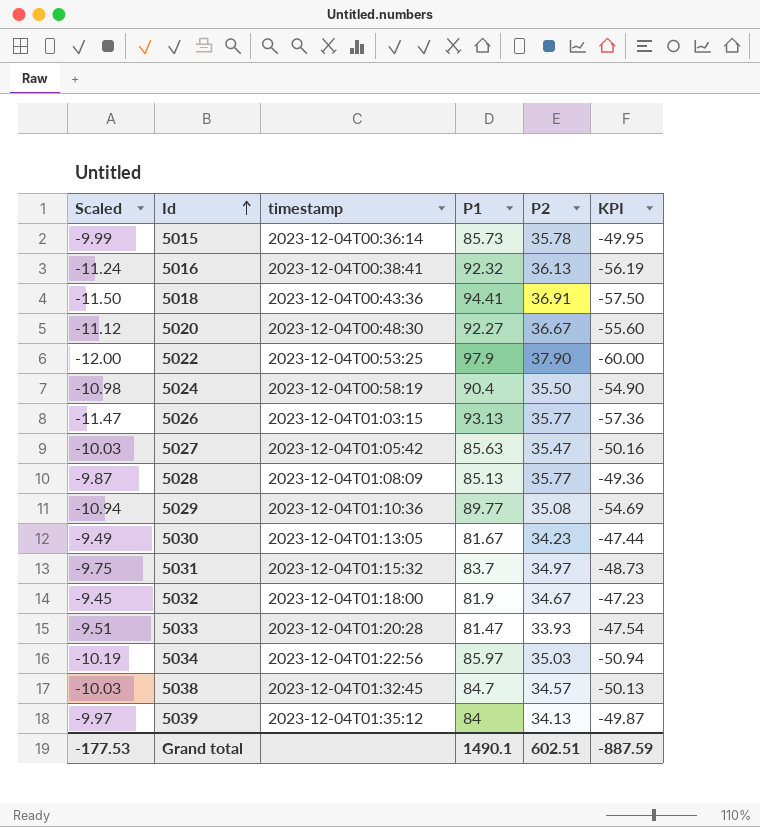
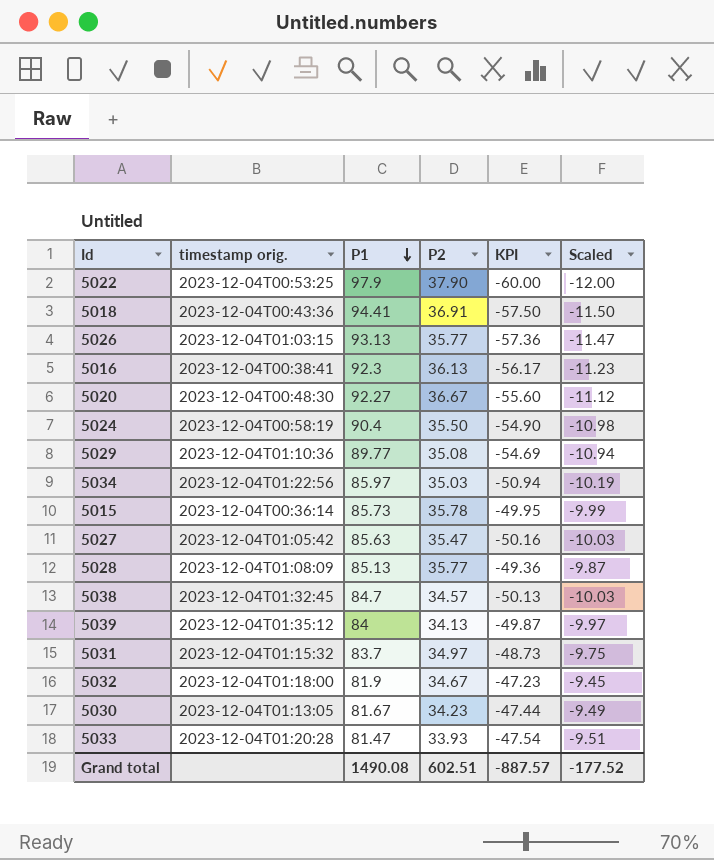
row order: Id ascending -> P1 descending
column name: timestamp -> timestamp orig.
column Scaled | position: 1 -> 6
5016 | P1: 92.32 -> 92.3
5016 | KPI: -56.19 -> -56.17
5016 | Scaled: -11.24 -> -11.23
Grand total | P1: 1490.1 -> 1490.08
Grand total | KPI: -887.59 -> -887.57
Grand total | Scaled: -177.53 -> -177.52

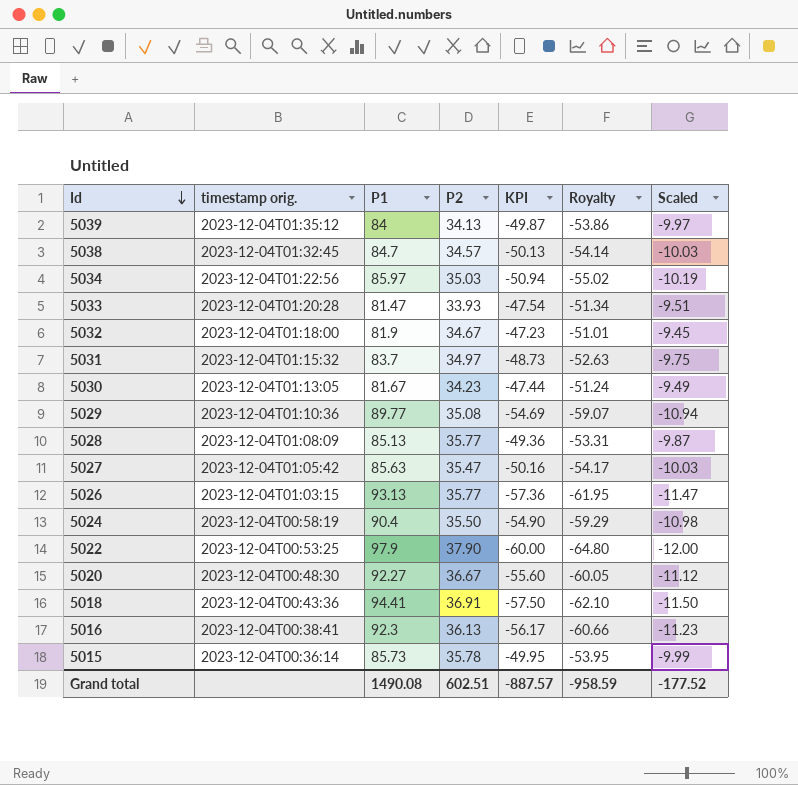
row order: P1 descending -> Id descending
column Royalty | formula: none -> [KPI] * 1.08

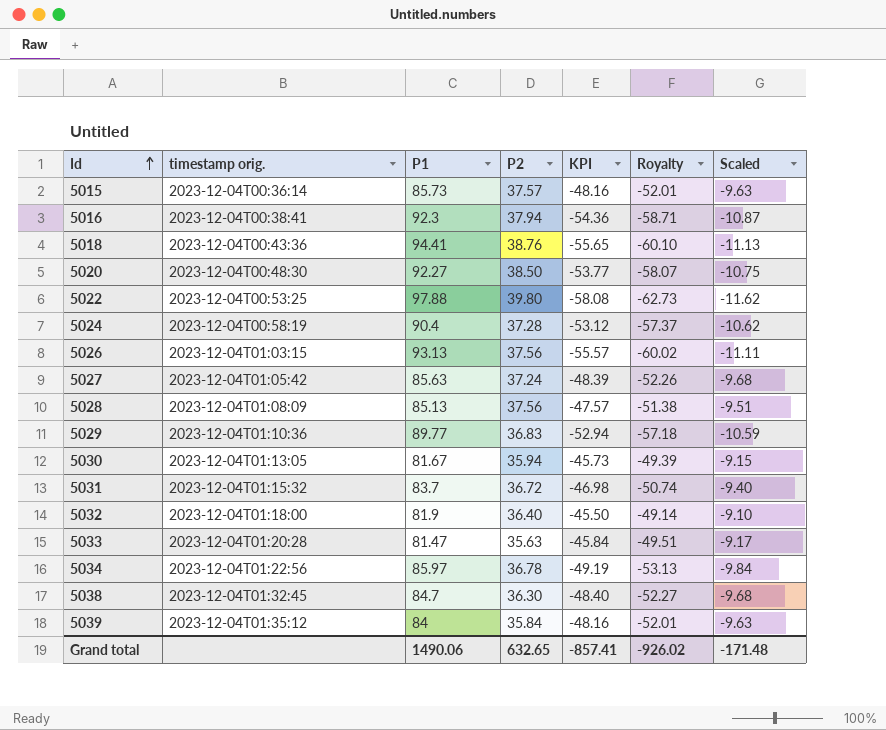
row order: Id descending -> Id ascending
5015 | P2: 35.78 -> 37.57
5015 | KPI: -49.95 -> -48.16
5015 | Royalty: -53.95 -> -52.01
5015 | Scaled: -9.99 -> -9.63
5016 | P2: 36.13 -> 37.94
5016 | KPI: -56.17 -> -54.36
5016 | Royalty: -60.66 -> -58.71
5016 | Scaled: -11.23 -> -10.87
5018 | P2: 36.91 -> 38.76
5018 | KPI: -57.50 -> -55.65
5018 | Royalty: -62.10 -> -60.10
5018 | Scaled: -11.50 -> -11.13
5020 | P2: 36.67 -> 38.50
5020 | KPI: -55.60 -> -53.77
5020 | Royalty: -60.05 -> -58.07
5020 | Scaled: -11.12 -> -10.75
5022 | P1: 97.9 -> 97.88
5022 | P2: 37.90 -> 39.80
5022 | KPI: -60.00 -> -58.08
5022 | Royalty: -64.80 -> -62.73
5022 | Scaled: -12.00 -> -11.62
5024 | P2: 35.50 -> 37.28
5024 | KPI: -54.90 -> -53.12
5024 | Royalty: -59.29 -> -57.37
5024 | Scaled: -10.98 -> -10.62
5026 | P2: 35.77 -> 37.56
5026 | KPI: -57.36 -> -55.57
5026 | Royalty: -61.95 -> -60.02
5026 | Scaled: -11.47 -> -11.11
5027 | P2: 35.47 -> 37.24
5027 | KPI: -50.16 -> -48.39
5027 | Royalty: -54.17 -> -52.26
5027 | Scaled: -10.03 -> -9.68
5028 | P2: 35.77 -> 37.56
5028 | KPI: -49.36 -> -47.57
5028 | Royalty: -53.31 -> -51.38
5028 | Scaled: -9.87 -> -9.51
5029 | P2: 35.08 -> 36.83
5029 | KPI: -54.69 -> -52.94
5029 | Royalty: -59.07 -> -57.18
5029 | Scaled: -10.94 -> -10.59
5030 | P2: 34.23 -> 35.94
5030 | KPI: -47.44 -> -45.73
5030 | Royalty: -51.24 -> -49.39
5030 | Scaled: -9.49 -> -9.15
5031 | P2: 34.97 -> 36.72
5031 | KPI: -48.73 -> -46.98
5031 | Royalty: -52.63 -> -50.74
5031 | Scaled: -9.75 -> -9.40
5032 | P2: 34.67 -> 36.40
5032 | KPI: -47.23 -> -45.50
5032 | Royalty: -51.01 -> -49.14
5032 | Scaled: -9.45 -> -9.10
5033 | P2: 33.93 -> 35.63
5033 | KPI: -47.54 -> -45.84
5033 | Royalty: -51.34 -> -49.51
5033 | Scaled: -9.51 -> -9.17
5034 | P2: 35.03 -> 36.78
5034 | KPI: -50.94 -> -49.19
5034 | Royalty: -55.02 -> -53.13
5034 | Scaled: -10.19 -> -9.84
5038 | P2: 34.57 -> 36.30
5038 | KPI: -50.13 -> -48.40
5038 | Royalty: -54.14 -> -52.27
5038 | Scaled: -10.03 -> -9.68
5039 | P2: 34.13 -> 35.84
5039 | KPI: -49.87 -> -48.16
5039 | Royalty: -53.86 -> -52.01
5039 | Scaled: -9.97 -> -9.63
Grand total | P1: 1490.08 -> 1490.06
Grand total | P2: 602.51 -> 632.65
Grand total | KPI: -887.57 -> -857.41
Grand total | Royalty: -958.59 -> -926.02
Grand total | Scaled: -177.52 -> -171.48

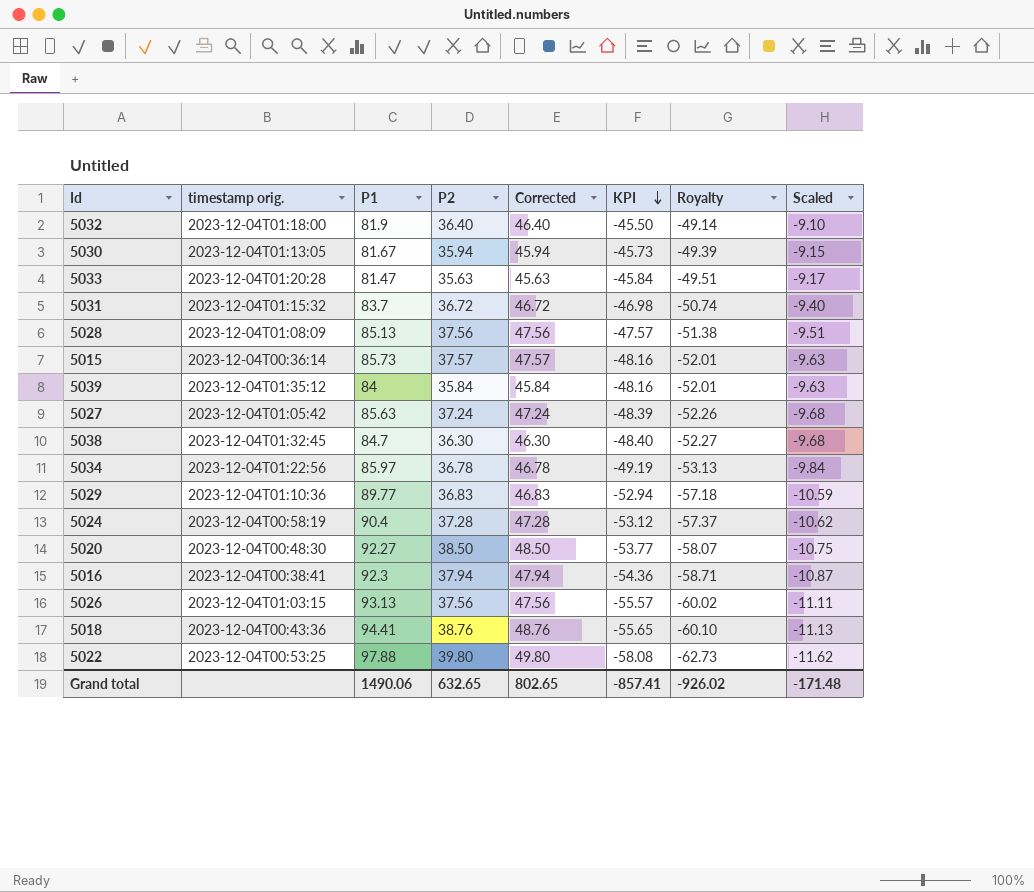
row order: Id ascending -> KPI descending
column Corrected | formula: none -> [P2] + 10

